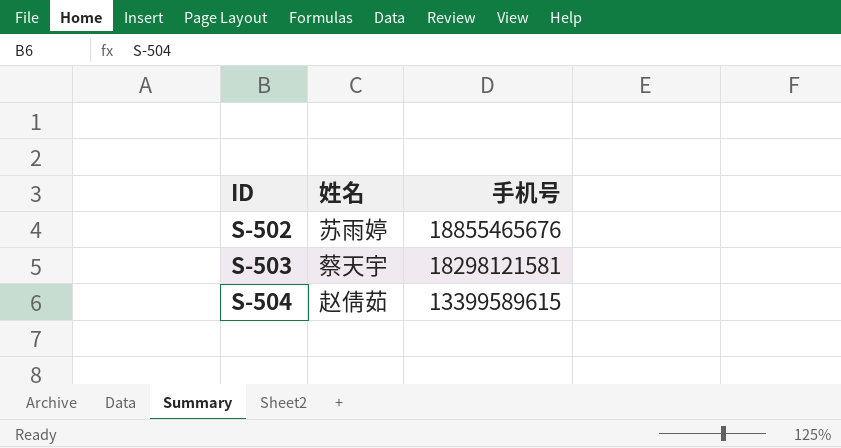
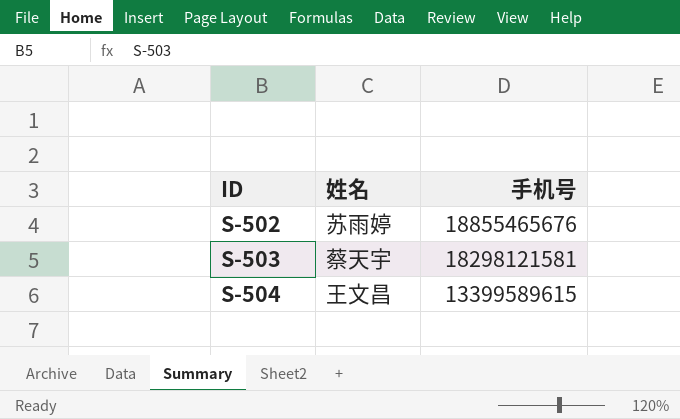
S-504 | 姓名: 赵倩茹 -> 王文昌

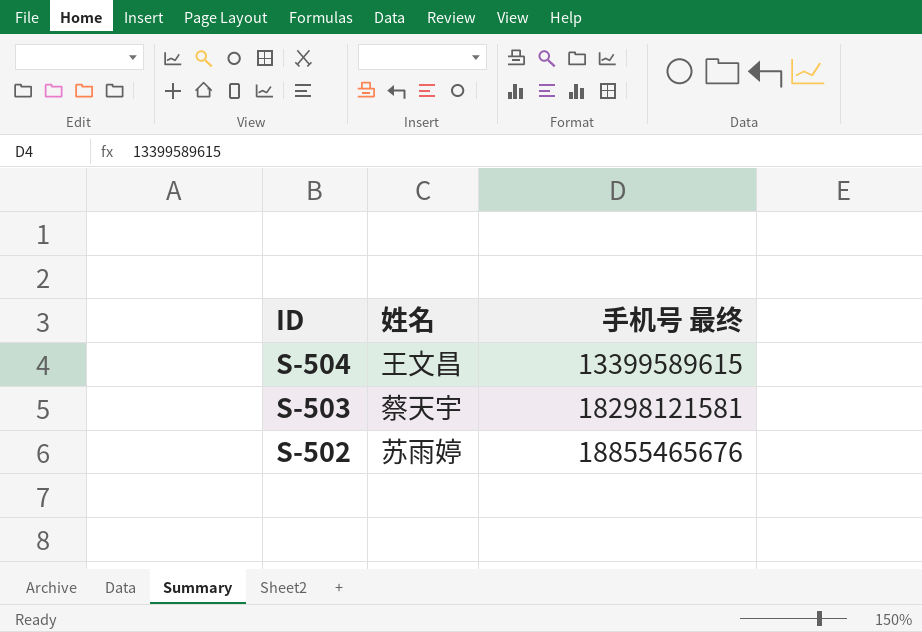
row order: ID ascending -> ID descending
column name: 手机号 -> 手机号 最终

